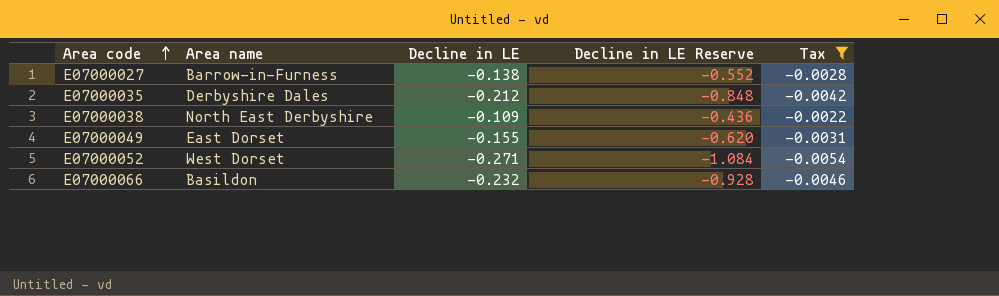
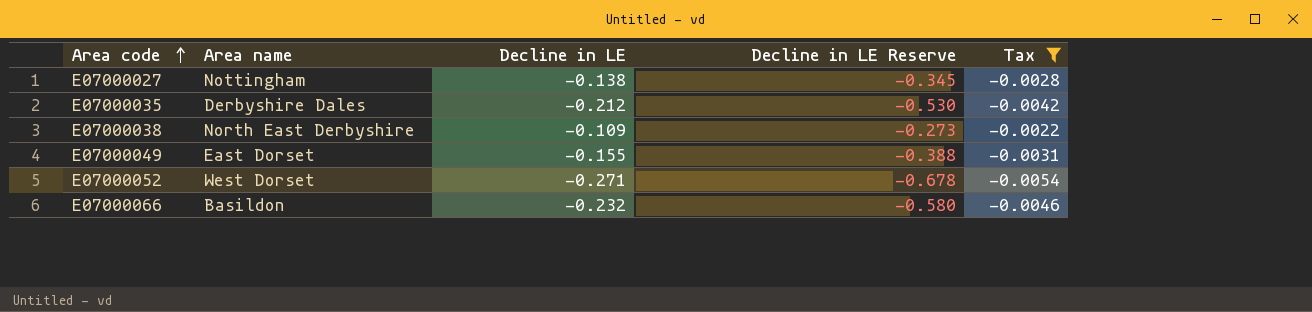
column Decline in LE Reserve | formula: [Decline in LE] * 4 -> [Decline in LE] * 2.5
E07000027 | Area name: Barrow-in-Furness -> Nottingham

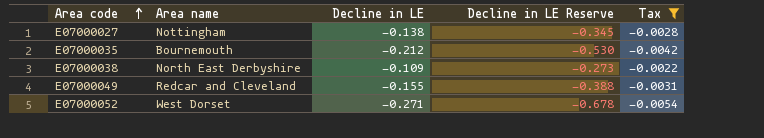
row E07000066: Basildon | -0.232 | -0.580 | -0.0046 -> none
E07000035 | Area name: Derbyshire Dales -> Bournemouth
E07000049 | Area name: East Dorset -> Redcar and Cleveland

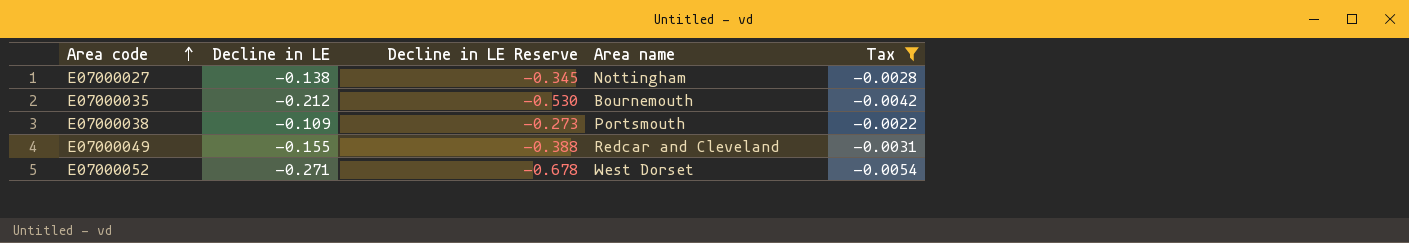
column Area name | position: 2 -> 4
E07000038 | Area name: North East Derbyshire -> Portsmouth

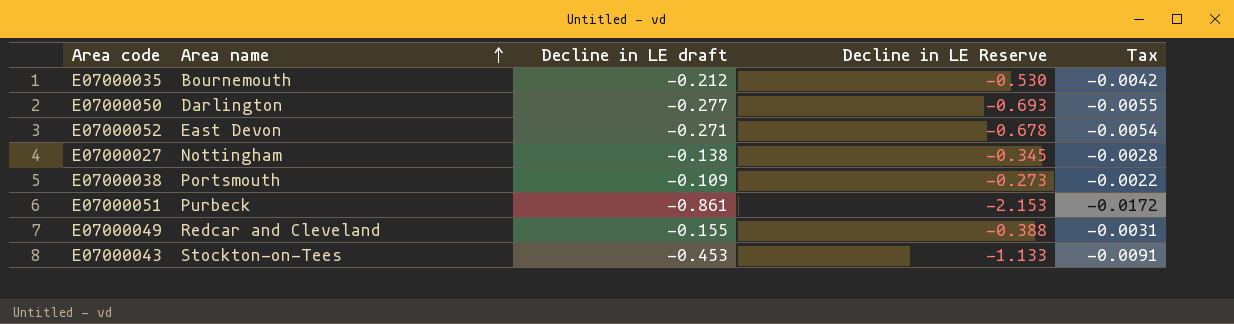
filter: Tax >= -0.0054 -> none
row order: Area code ascending -> Area name ascending
column Area name | position: 4 -> 2
column name: Decline in LE -> Decline in LE draft
E07000052 | Area name: West Dorset -> East Devon

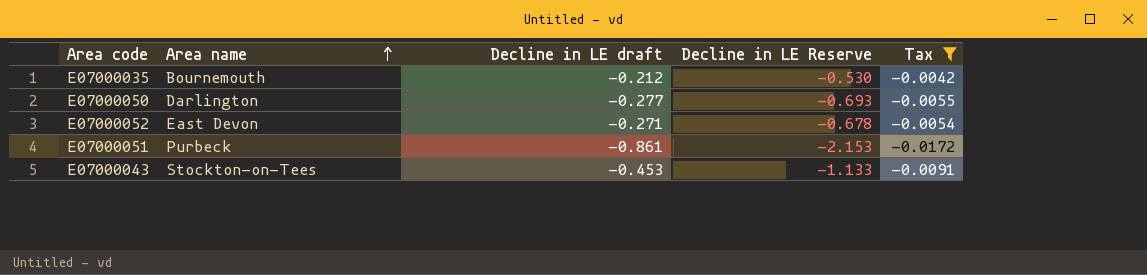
filter: none -> Tax <= -0.0042

